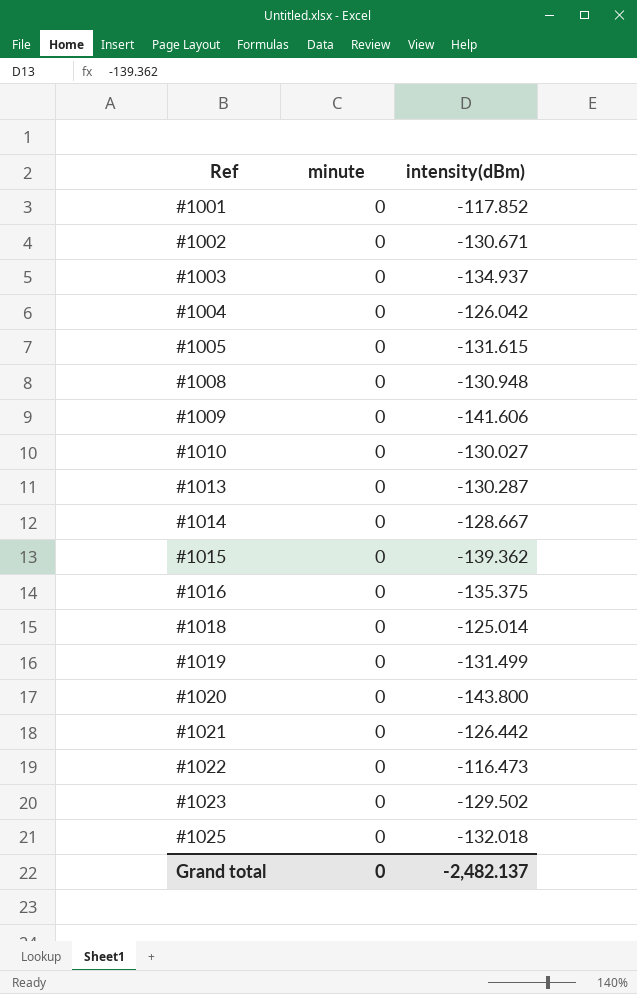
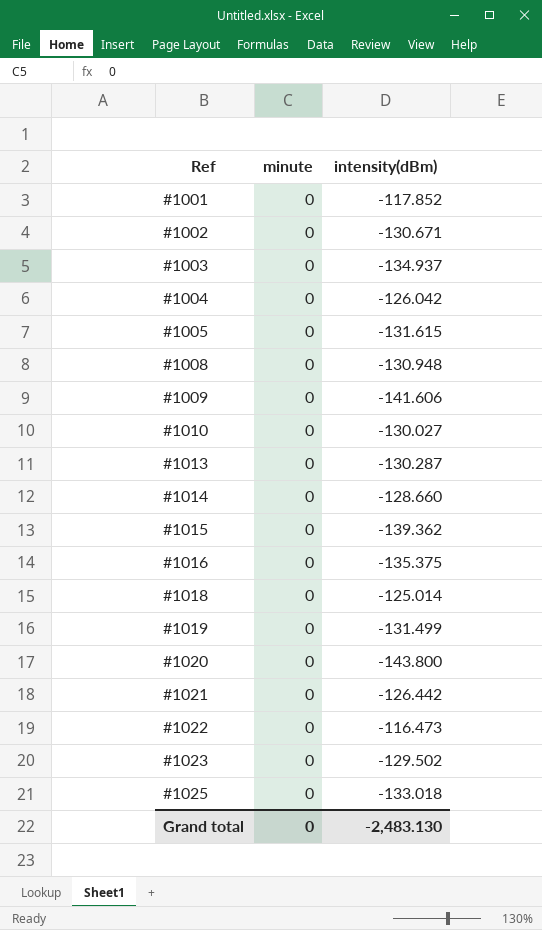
#1014 | intensity(dBm): -128.667 -> -128.660
#1025 | intensity(dBm): -132.018 -> -133.018
Grand total | intensity(dBm): -2,482.137 -> -2,483.130

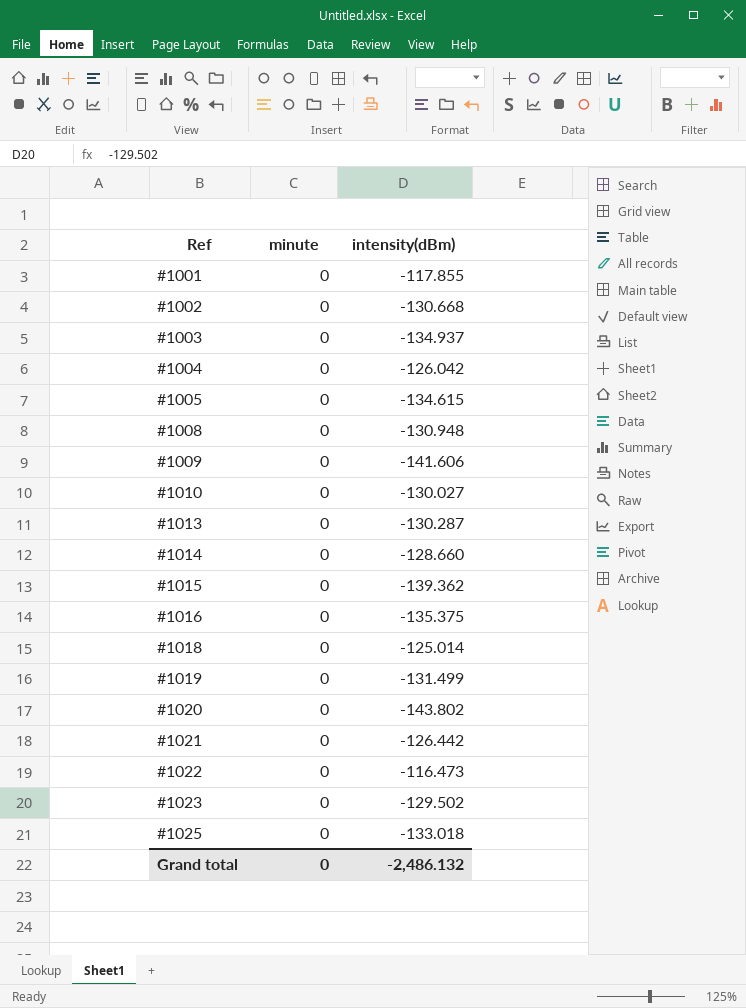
#1001 | intensity(dBm): -117.852 -> -117.855
#1002 | intensity(dBm): -130.671 -> -130.668
#1005 | intensity(dBm): -131.615 -> -134.615
#1020 | intensity(dBm): -143.800 -> -143.802
Grand total | intensity(dBm): -2,483.130 -> -2,486.132

